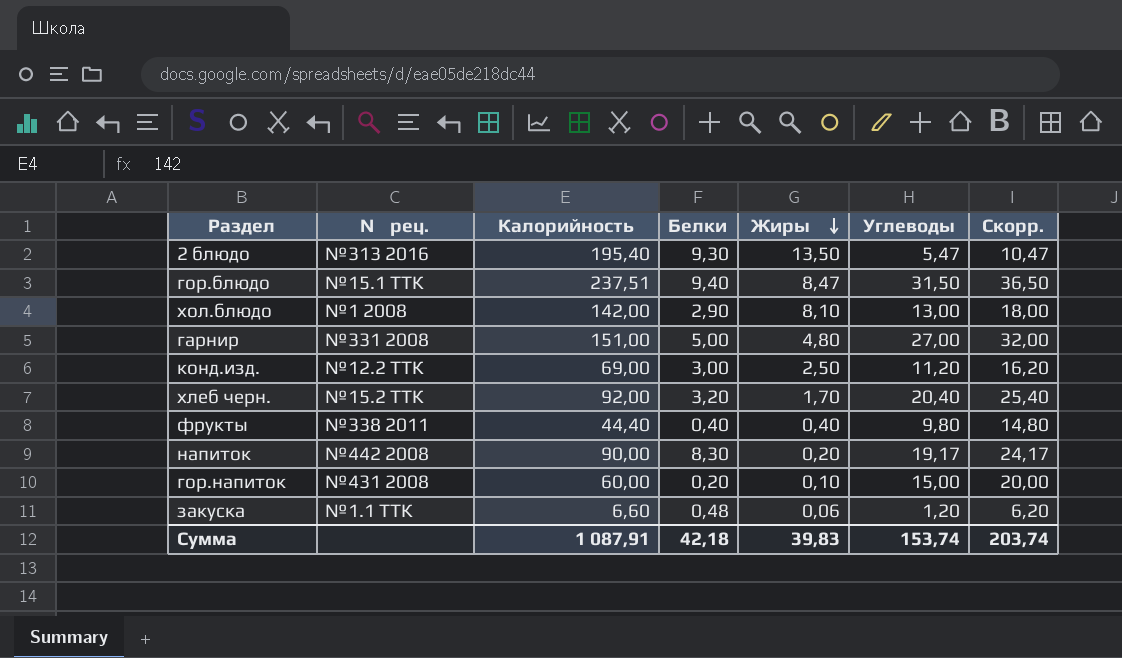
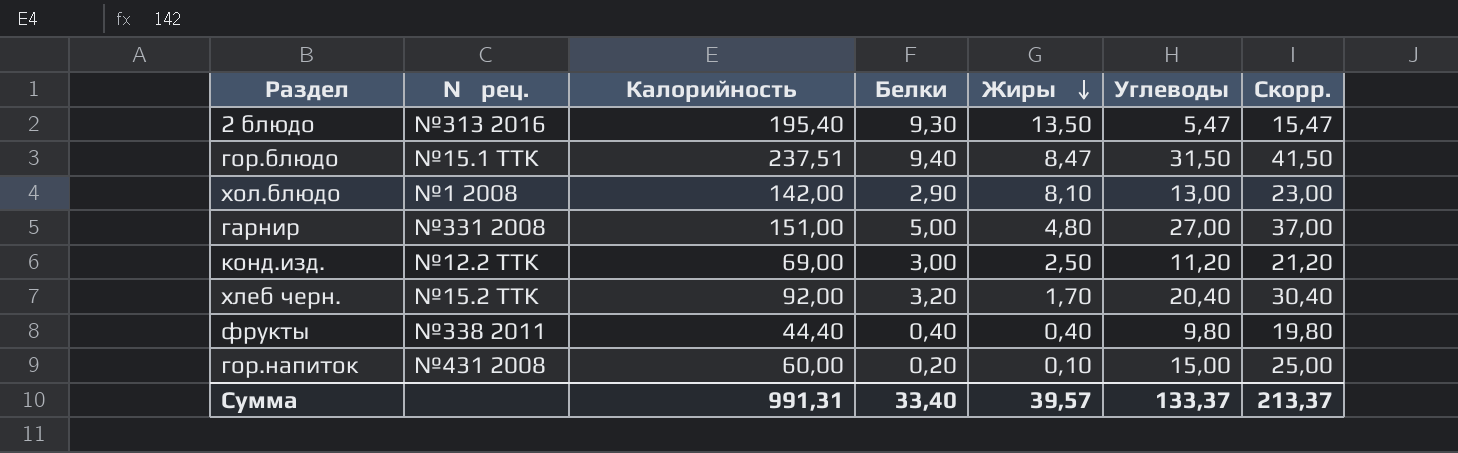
column Скорр. | formula: [Углеводы] + 5 -> [Углеводы] + 10
row напиток: №442 2008 | 90,00 | 8,30 | 0,20 | 19,17 | 24,17 -> none
row закуска: №1.1 ТТК | 6,60 | 0,48 | 0,06 | 1,20 | 6,20 -> none
Сумма | Калорийность: 1 087,91 -> 991,31
Сумма | Белки: 42,18 -> 33,40
Сумма | Жиры: 39,83 -> 39,57
Сумма | Углеводы: 153,74 -> 133,37
Сумма | Скорр.: 203,74 -> 213,37

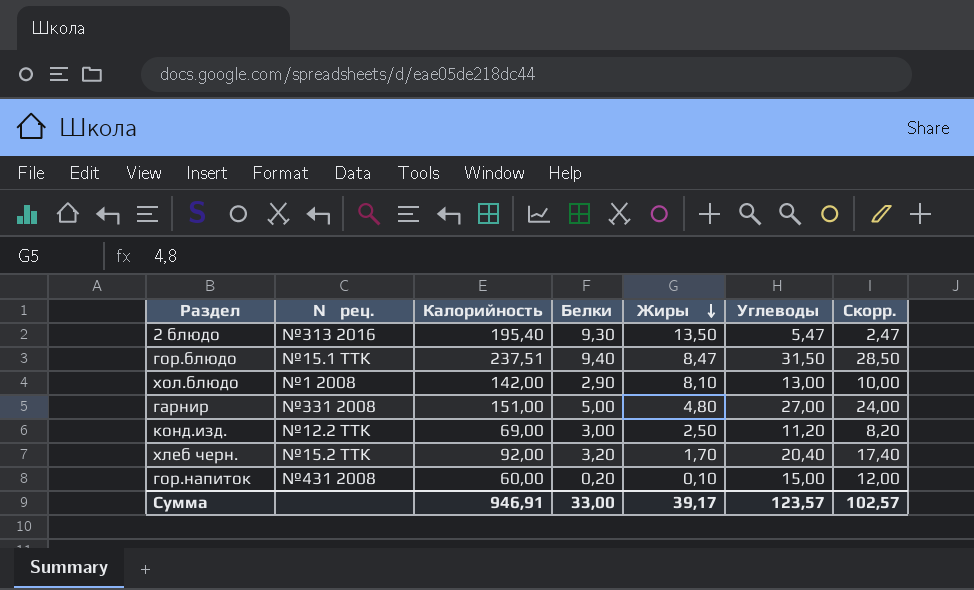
column Скорр. | formula: [Углеводы] + 10 -> [Углеводы] - 3
row фрукты: №338 2011 | 44,40 | 0,40 | 0,40 | 9,80 | 19,80 -> none
Сумма | Калорийность: 991,31 -> 946,91
Сумма | Белки: 33,40 -> 33,00
Сумма | Жиры: 39,57 -> 39,17
Сумма | Углеводы: 133,37 -> 123,57
Сумма | Скорр.: 213,37 -> 102,57

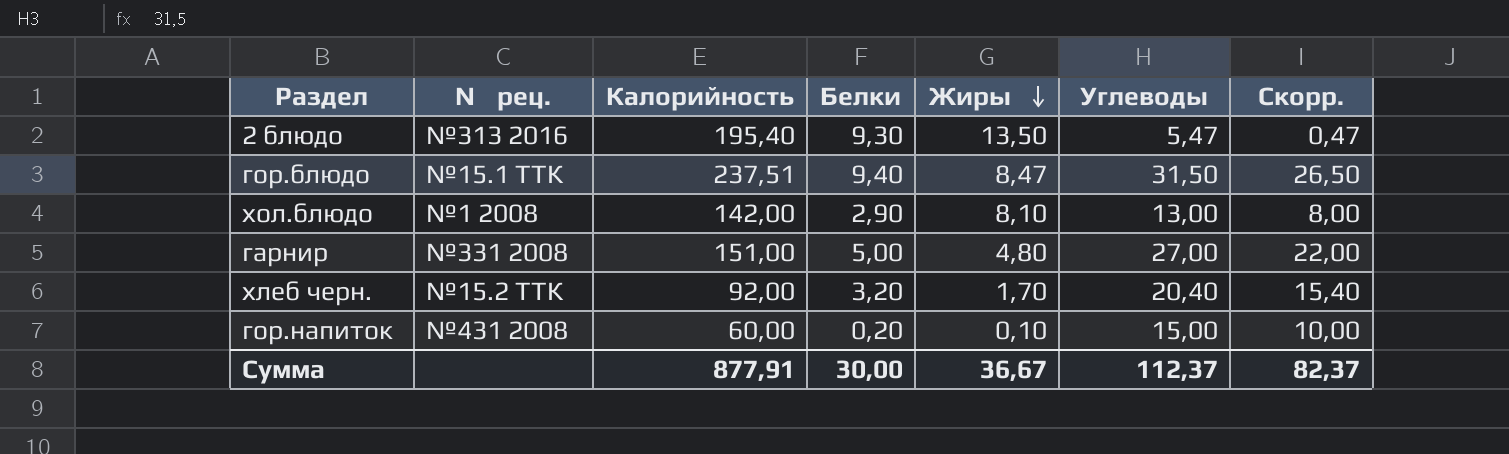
column Скорр. | formula: [Углеводы] - 3 -> [Углеводы] - 5
row конд.изд.: №12.2 ТТК | 69,00 | 3,00 | 2,50 | 11,20 | 8,20 -> none
Сумма | Калорийность: 946,91 -> 877,91
Сумма | Белки: 33,00 -> 30,00
Сумма | Жиры: 39,17 -> 36,67
Сумма | Углеводы: 123,57 -> 112,37
Сумма | Скорр.: 102,57 -> 82,37

